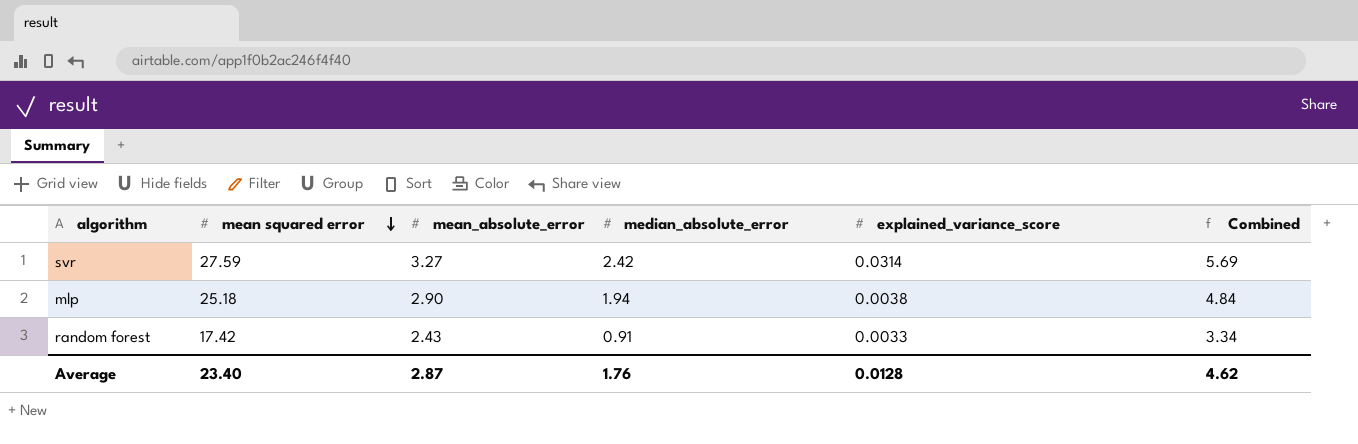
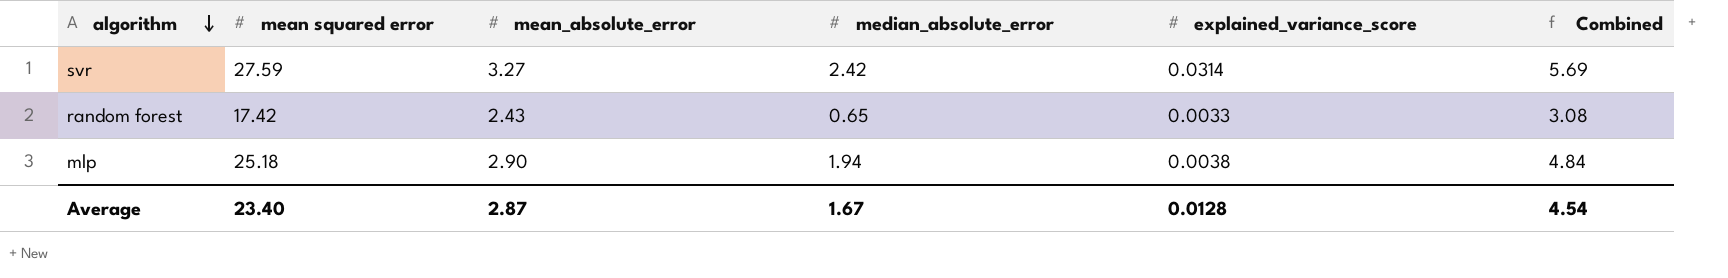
row order: mean squared error descending -> algorithm descending
random forest | median_absolute_error: 0.91 -> 0.65
random forest | Combined: 3.34 -> 3.08
Average | median_absolute_error: 1.76 -> 1.67
Average | Combined: 4.62 -> 4.54

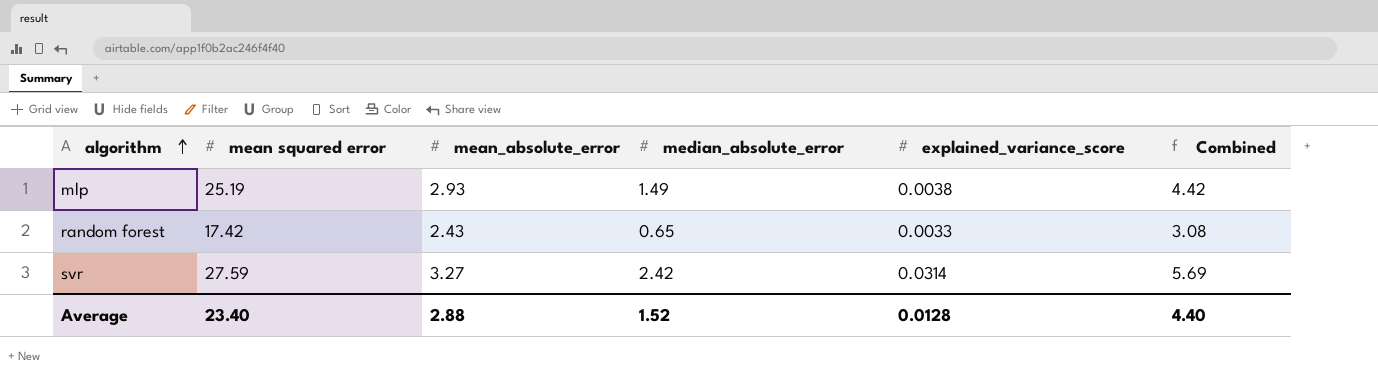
row order: algorithm descending -> algorithm ascending
mlp | mean squared error: 25.18 -> 25.19
mlp | mean_absolute_error: 2.90 -> 2.93
mlp | median_absolute_error: 1.94 -> 1.49
mlp | Combined: 4.84 -> 4.42
Average | mean_absolute_error: 2.87 -> 2.88
Average | median_absolute_error: 1.67 -> 1.52
Average | Combined: 4.54 -> 4.40

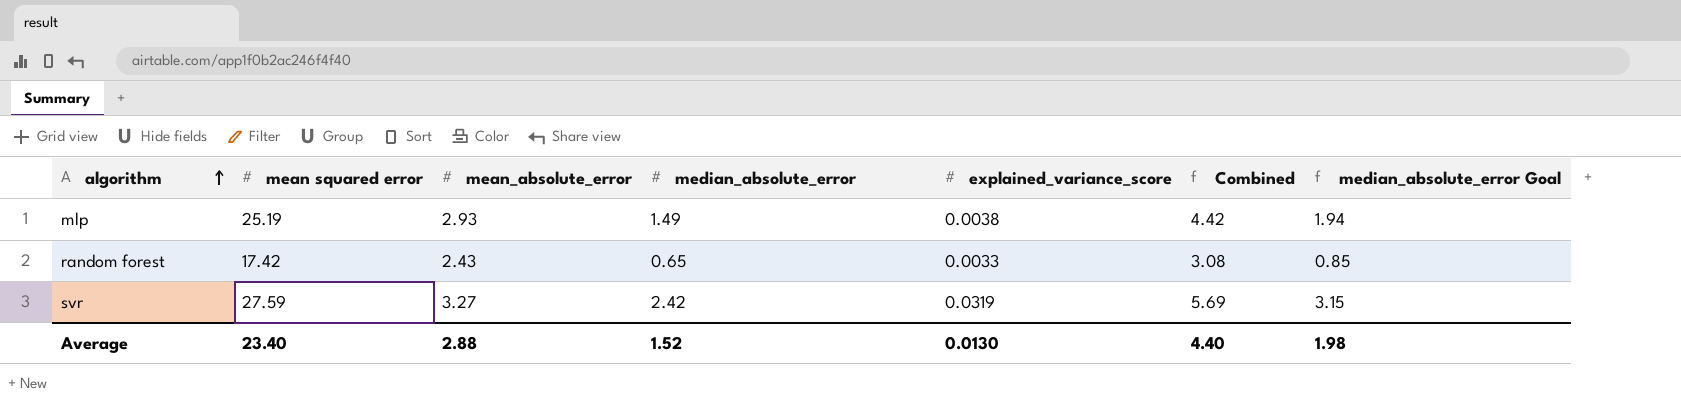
column median_absolute_error Goal | formula: none -> [median_absolute_error] * 1.3
svr | explained_variance_score: 0.0314 -> 0.0319
Average | explained_variance_score: 0.0128 -> 0.0130

